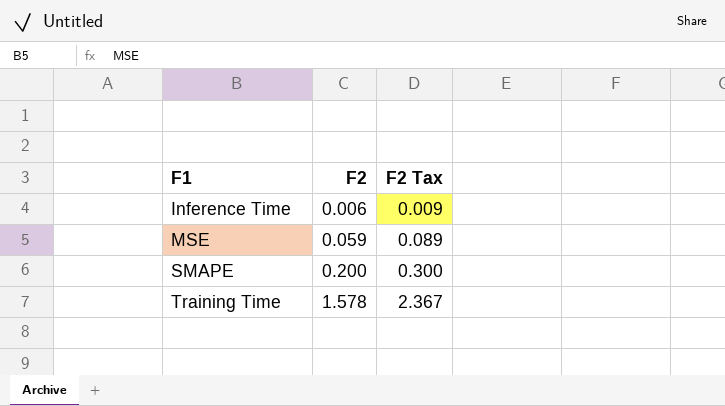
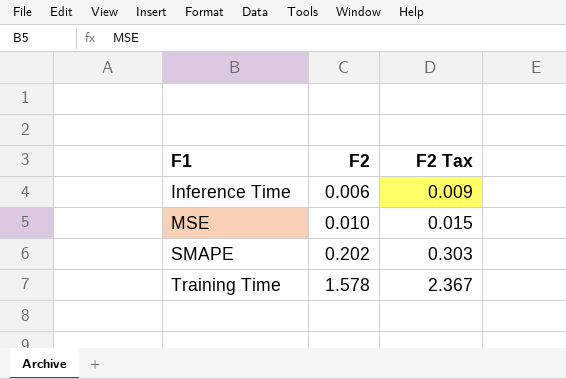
MSE | F2: 0.059 -> 0.010
MSE | F2 Tax: 0.089 -> 0.015
SMAPE | F2: 0.200 -> 0.202
SMAPE | F2 Tax: 0.300 -> 0.303

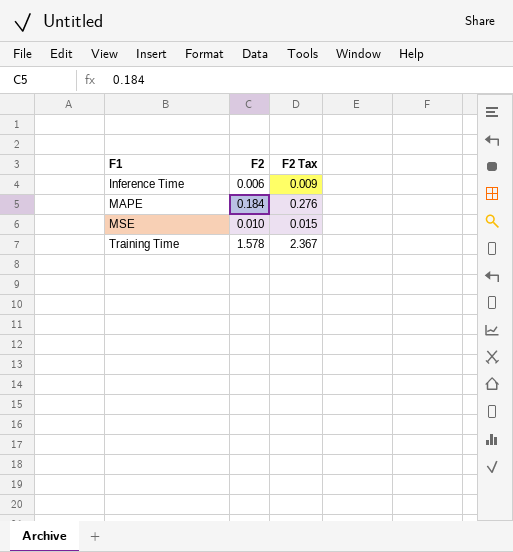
row SMAPE: 0.202 | 0.303 -> none
row MAPE: none -> 0.184 | 0.276

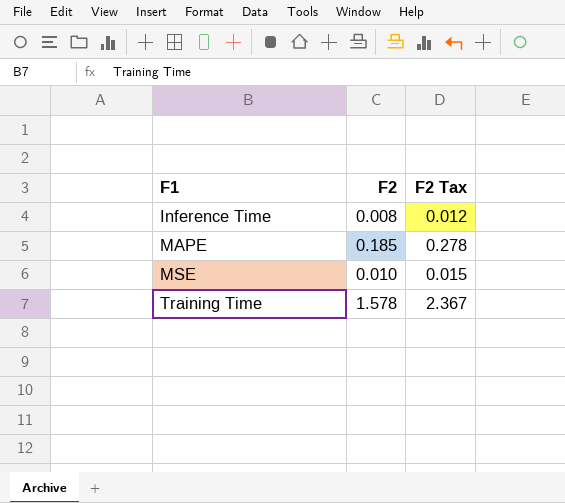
Inference Time | F2: 0.006 -> 0.008
Inference Time | F2 Tax: 0.009 -> 0.012
MAPE | F2: 0.184 -> 0.185
MAPE | F2 Tax: 0.276 -> 0.278

